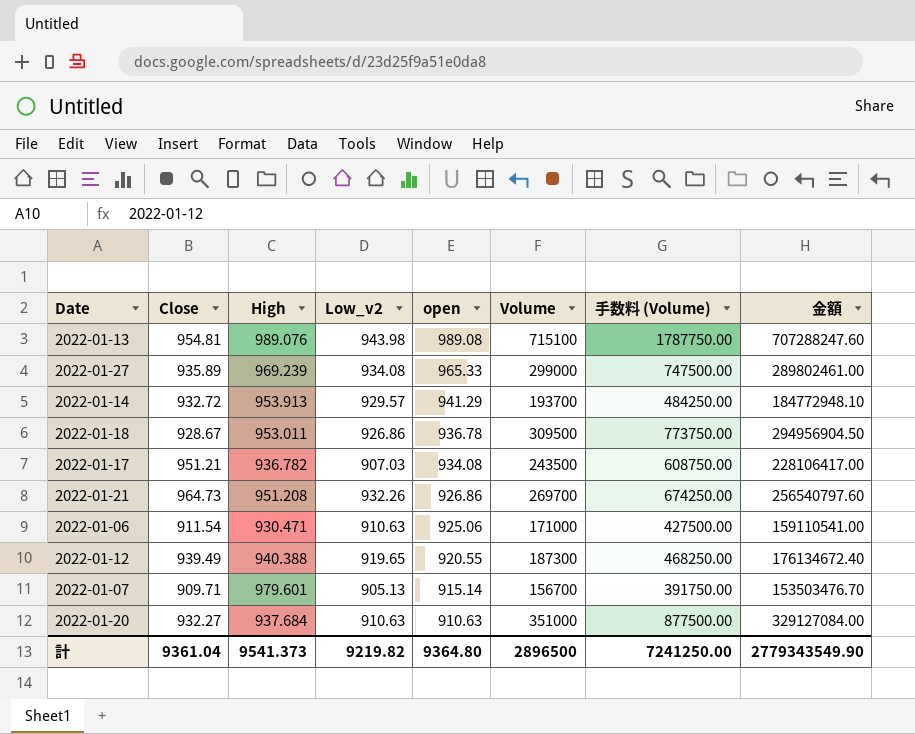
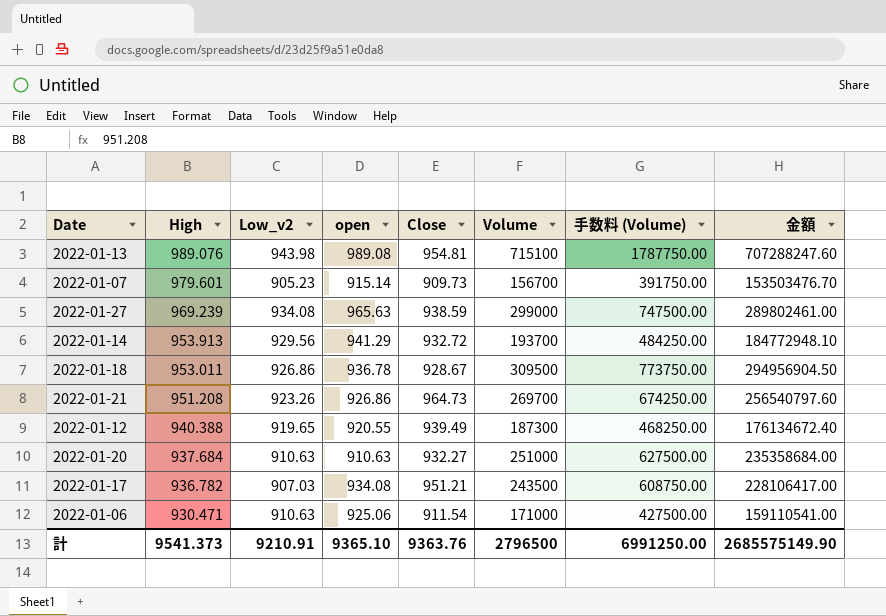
row order: open descending -> High descending
column Close | position: 2 -> 5
2022-01-07 | Low_v2: 905.13 -> 905.23
2022-01-07 | Close: 909.71 -> 909.73
2022-01-27 | open: 965.33 -> 965.63
2022-01-27 | Close: 935.89 -> 938.59
2022-01-14 | Low_v2: 929.57 -> 929.56
2022-01-21 | Low_v2: 932.26 -> 923.26
2022-01-20 | Volume: 351000 -> 251000
2022-01-20 | 手数料 (Volume): 877500.00 -> 627500.00
2022-01-20 | 金額: 329127084.00 -> 235358684.00
計 | Low_v2: 9219.82 -> 9210.91
計 | open: 9364.80 -> 9365.10
計 | Close: 9361.04 -> 9363.76
計 | Volume: 2896500 -> 2796500
計 | 手数料 (Volume): 7241250.00 -> 6991250.00
計 | 金額: 2779343549.90 -> 2685575149.90

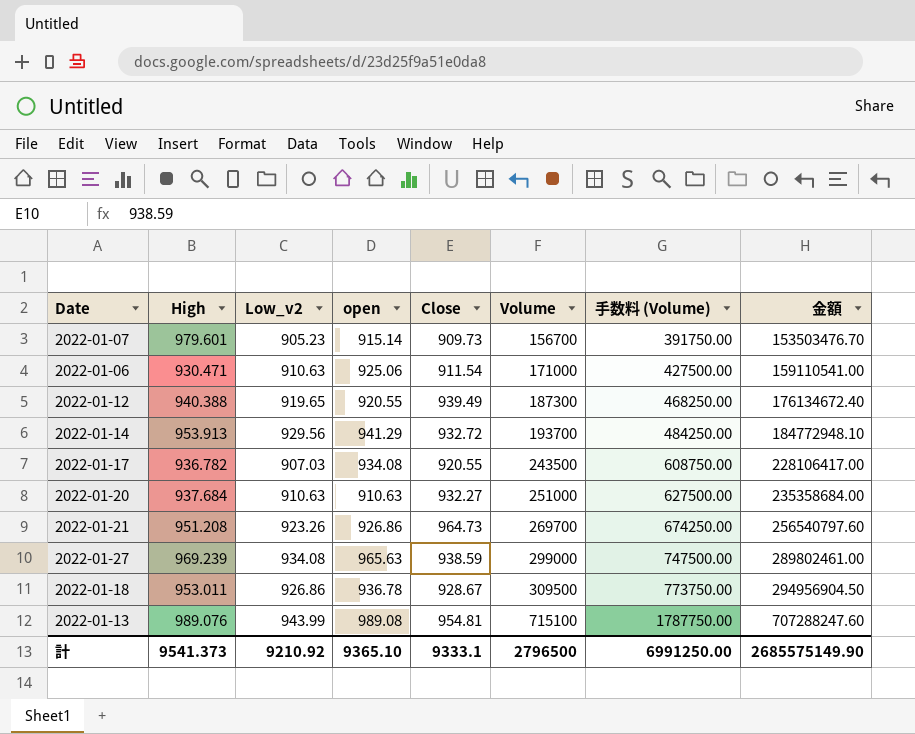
row order: High descending -> Volume ascending
2022-01-17 | Close: 951.21 -> 920.55
2022-01-13 | Low_v2: 943.98 -> 943.99
計 | Low_v2: 9210.91 -> 9210.92
計 | Close: 9363.76 -> 9333.1

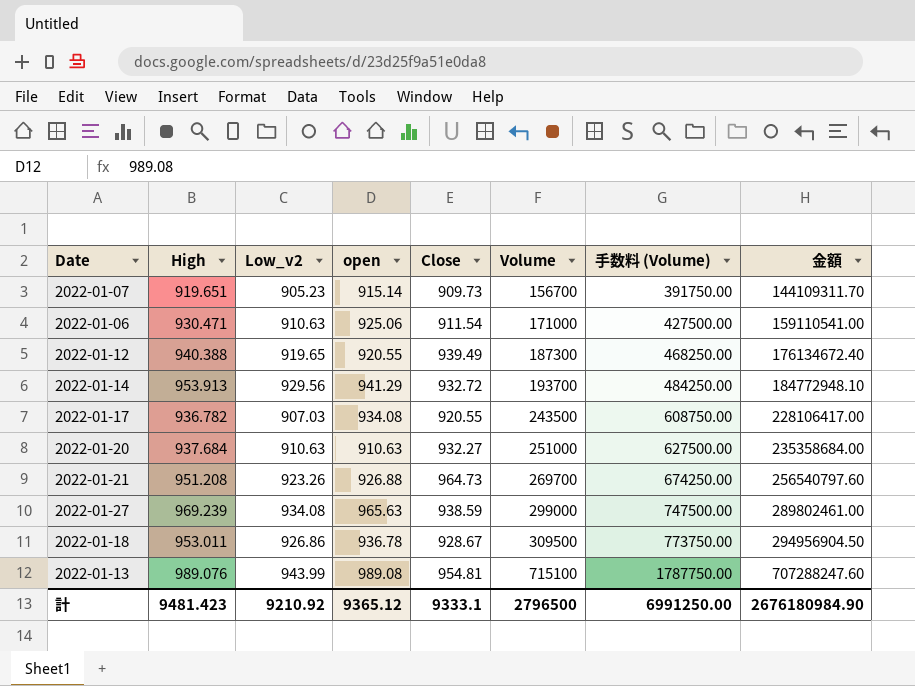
2022-01-07 | High: 979.601 -> 919.651
2022-01-07 | 金額: 153503476.70 -> 144109311.70
2022-01-21 | open: 926.86 -> 926.88
計 | High: 9541.373 -> 9481.423
計 | open: 9365.10 -> 9365.12
計 | 金額: 2685575149.90 -> 2676180984.90

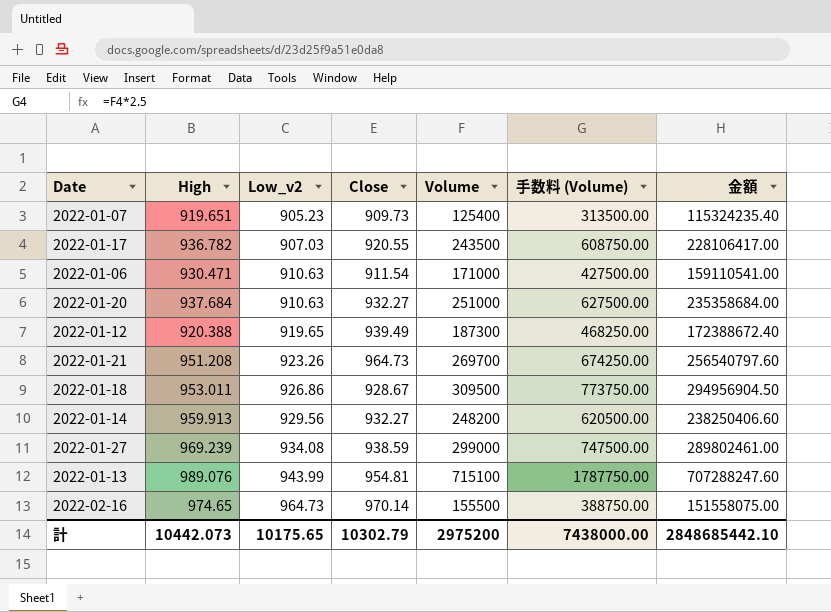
row order: Volume ascending -> Low_v2 ascending
column open | position: 4 -> none
2022-01-07 | Volume: 156700 -> 125400
2022-01-07 | 手数料 (Volume): 391750.00 -> 313500.00
2022-01-07 | 金額: 144109311.70 -> 115324235.40
2022-01-12 | High: 940.388 -> 920.388
2022-01-12 | 金額: 176134672.40 -> 172388672.40
2022-01-14 | High: 953.913 -> 959.913
2022-01-14 | Close: 932.72 -> 932.27
2022-01-14 | Volume: 193700 -> 248200
2022-01-14 | 手数料 (Volume): 484250.00 -> 620500.00
2022-01-14 | 金額: 184772948.10 -> 238250406.60
row 2022-02-16: none -> 974.65 | 964.73 | 970.14 | 155500 | 388750.00 | 151558075.00
計 | High: 9481.423 -> 10442.073
計 | Low_v2: 9210.92 -> 10175.65
計 | Close: 9333.1 -> 10302.79
計 | Volume: 2796500 -> 2975200
計 | 手数料 (Volume): 6991250.00 -> 7438000.00
計 | 金額: 2676180984.90 -> 2848685442.10

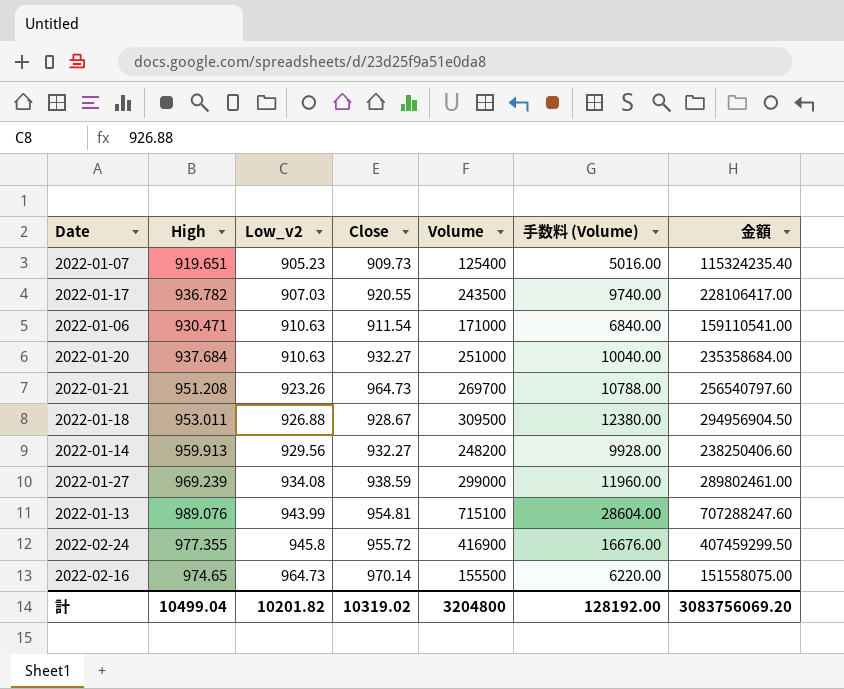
column 手数料 (Volume) | formula: [Volume] * 2.5 -> [Volume] * 0.04
row 2022-01-12: 920.388 | 919.65 | 939.49 | 187300 | 468250.00 | 172388672.40 -> none
2022-01-18 | Low_v2: 926.86 -> 926.88
row 2022-02-24: none -> 977.355 | 945.8 | 955.72 | 416900 | 16676.00 | 407459299.50
計 | High: 10442.073 -> 10499.04
計 | Low_v2: 10175.65 -> 10201.82
計 | Close: 10302.79 -> 10319.02
計 | Volume: 2975200 -> 3204800
計 | 手数料 (Volume): 7438000.00 -> 128192.00
計 | 金額: 2848685442.10 -> 3083756069.20

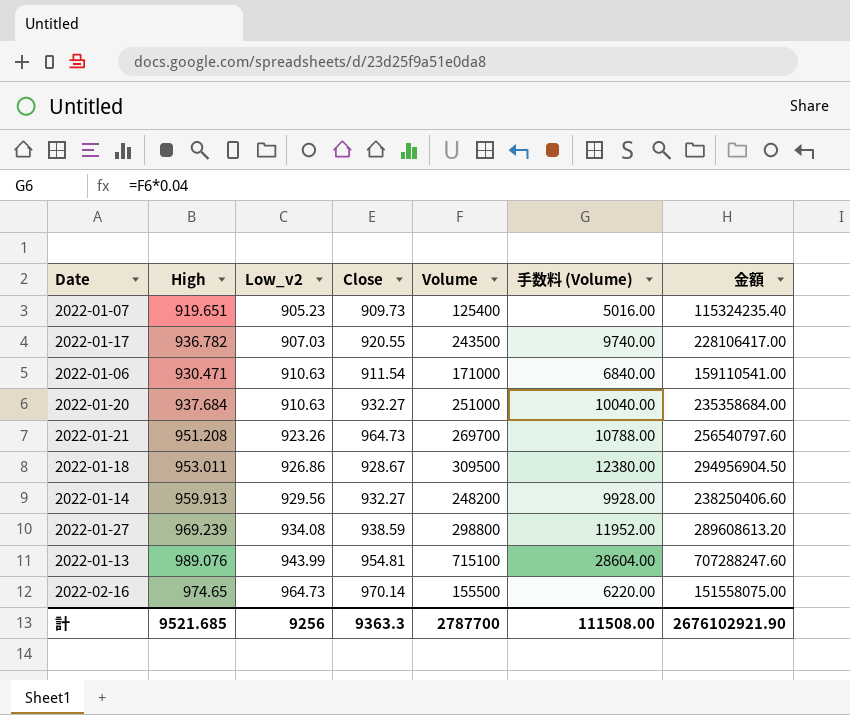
row 2022-02-24: 977.355 | 945.8 | 955.72 | 416900 | 16676.00 | 407459299.50 -> none
2022-01-18 | Low_v2: 926.88 -> 926.86
2022-01-27 | Volume: 299000 -> 298800
2022-01-27 | 手数料 (Volume): 11960.00 -> 11952.00
2022-01-27 | 金額: 289802461.00 -> 289608613.20
計 | High: 10499.04 -> 9521.685
計 | Low_v2: 10201.82 -> 9256
計 | Close: 10319.02 -> 9363.3
計 | Volume: 3204800 -> 2787700
計 | 手数料 (Volume): 128192.00 -> 111508.00
計 | 金額: 3083756069.20 -> 2676102921.90

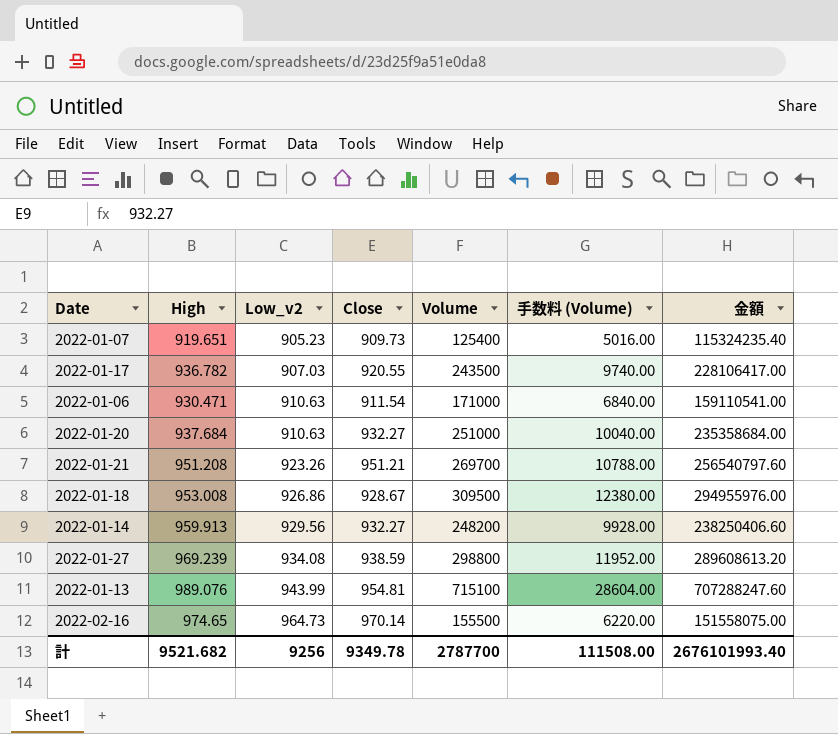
2022-01-21 | Close: 964.73 -> 951.21
2022-01-18 | High: 953.011 -> 953.008
2022-01-18 | 金額: 294956904.50 -> 294955976.00
計 | High: 9521.685 -> 9521.682
計 | Close: 9363.3 -> 9349.78
計 | 金額: 2676102921.90 -> 2676101993.40

